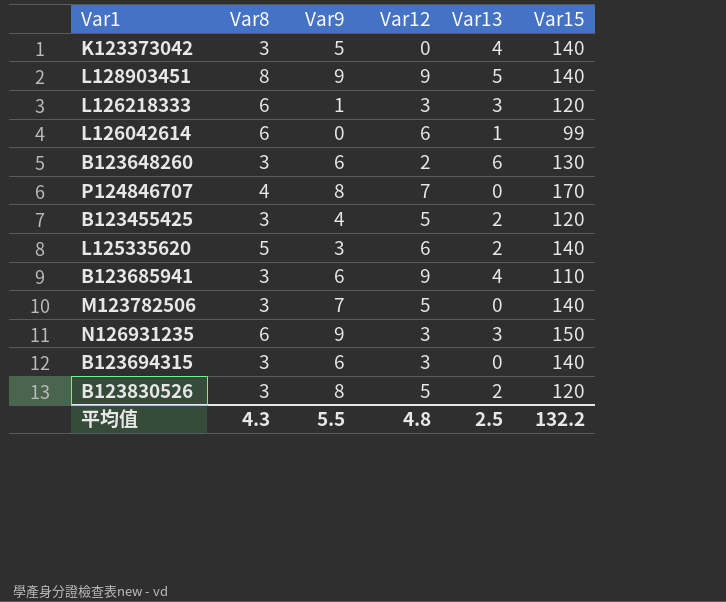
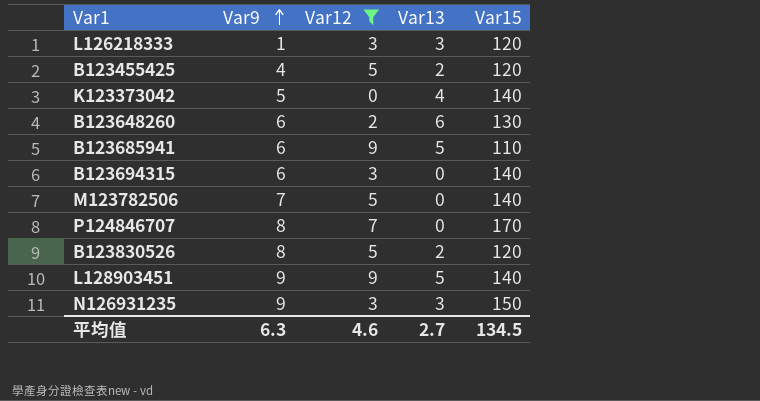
filter: none -> Var12 != 6
row order: none -> Var9 ascending
column Var8 | position: 2 -> none
B123685941 | Var13: 4 -> 5
平均值 | Var9: 5.5 -> 6.3
平均值 | Var12: 4.8 -> 4.6
平均值 | Var13: 2.5 -> 2.7
平均值 | Var15: 132.2 -> 134.5

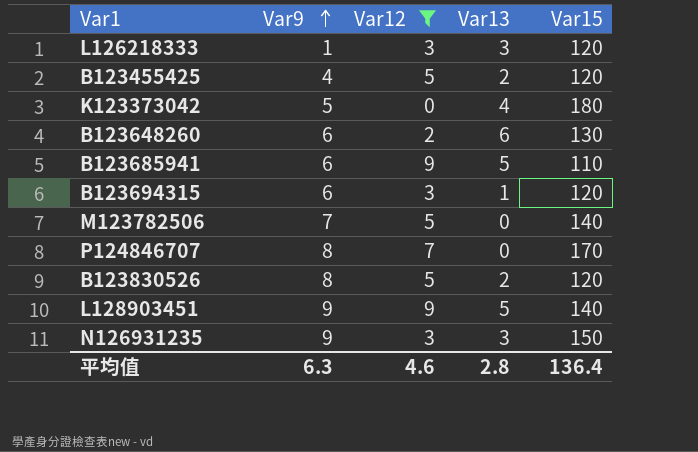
K123373042 | Var15: 140 -> 180
B123694315 | Var13: 0 -> 1
B123694315 | Var15: 140 -> 120
平均值 | Var13: 2.7 -> 2.8
平均值 | Var15: 134.5 -> 136.4

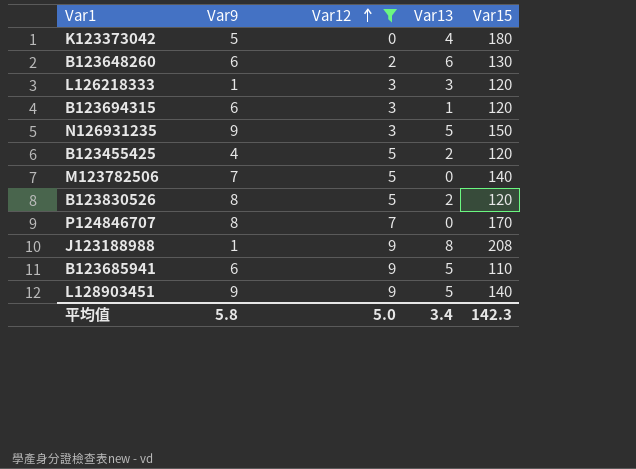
row order: Var9 ascending -> Var12 ascending
N126931235 | Var13: 3 -> 5
row J123188988: none -> 1 | 9 | 8 | 208
平均值 | Var9: 6.3 -> 5.8
平均值 | Var12: 4.6 -> 5.0
平均值 | Var13: 2.8 -> 3.4
平均值 | Var15: 136.4 -> 142.3

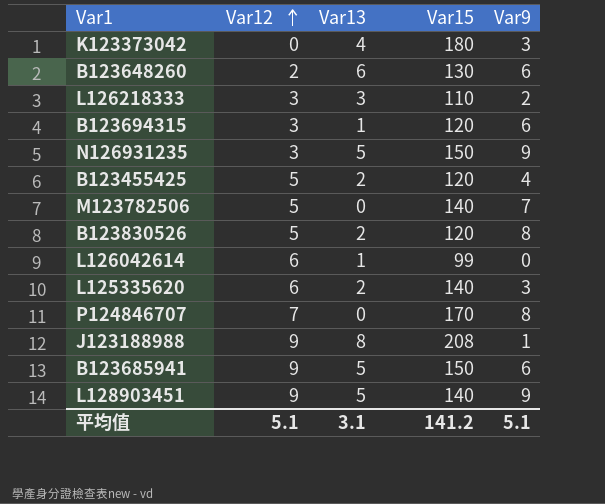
filter: Var12 != 6 -> none
column Var9 | position: 2 -> 5
K123373042 | Var9: 5 -> 3
L126218333 | Var15: 120 -> 110
L126218333 | Var9: 1 -> 2
B123685941 | Var15: 110 -> 150
平均值 | Var12: 5.0 -> 5.1
平均值 | Var13: 3.4 -> 3.1
平均值 | Var15: 142.3 -> 141.2
平均值 | Var9: 5.8 -> 5.1

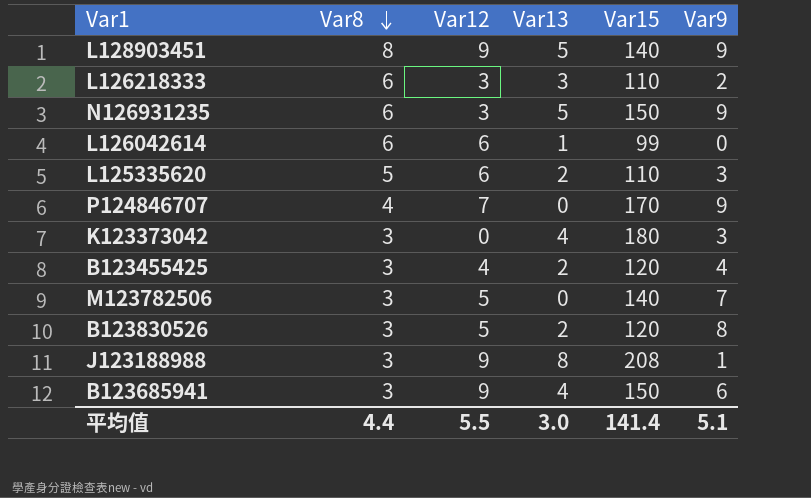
row order: Var12 ascending -> Var8 descending
column Var8 | position: none -> 2
row B123648260: 2 | 6 | 130 | 6 -> none
row B123694315: 3 | 1 | 120 | 6 -> none
L125335620 | Var15: 140 -> 110
P124846707 | Var9: 8 -> 9
B123455425 | Var12: 5 -> 4
B123685941 | Var13: 5 -> 4
平均值 | Var12: 5.1 -> 5.5
平均值 | Var13: 3.1 -> 3.0
平均值 | Var15: 141.2 -> 141.4

